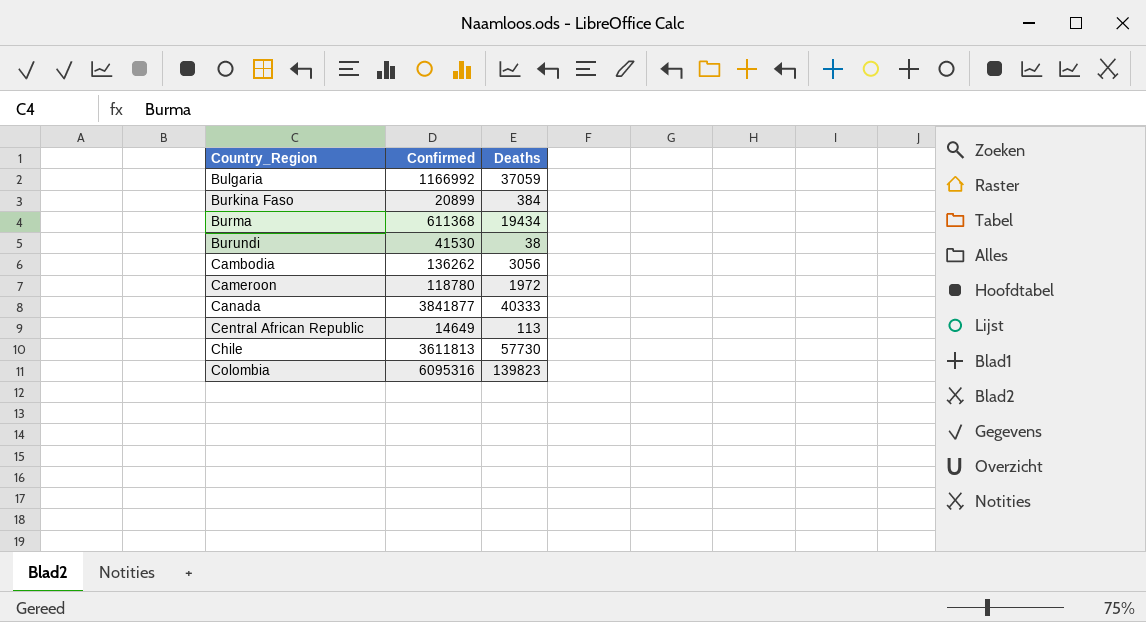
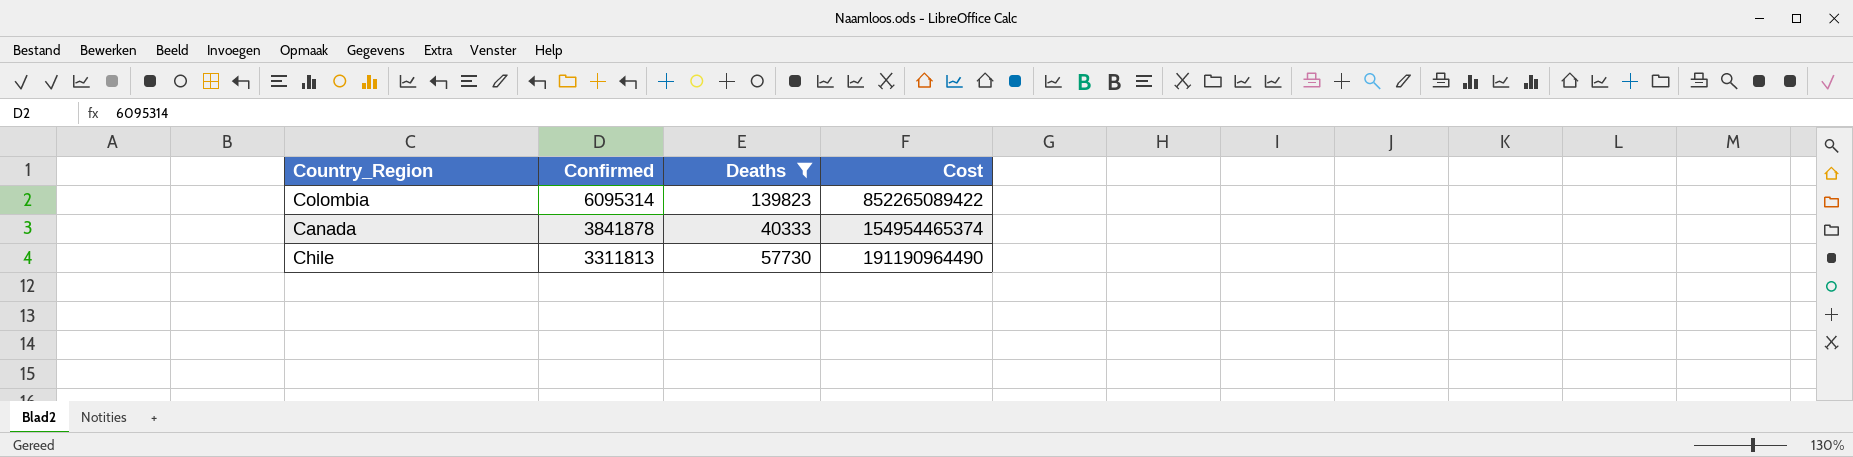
filter: none -> Deaths >= 40333
row order: Country_Region ascending -> Confirmed descending
column Cost | formula: none -> [Confirmed] * [Deaths]
Colombia | Confirmed: 6095316 -> 6095314
Canada | Confirmed: 3841877 -> 3841878
Chile | Confirmed: 3611813 -> 3311813

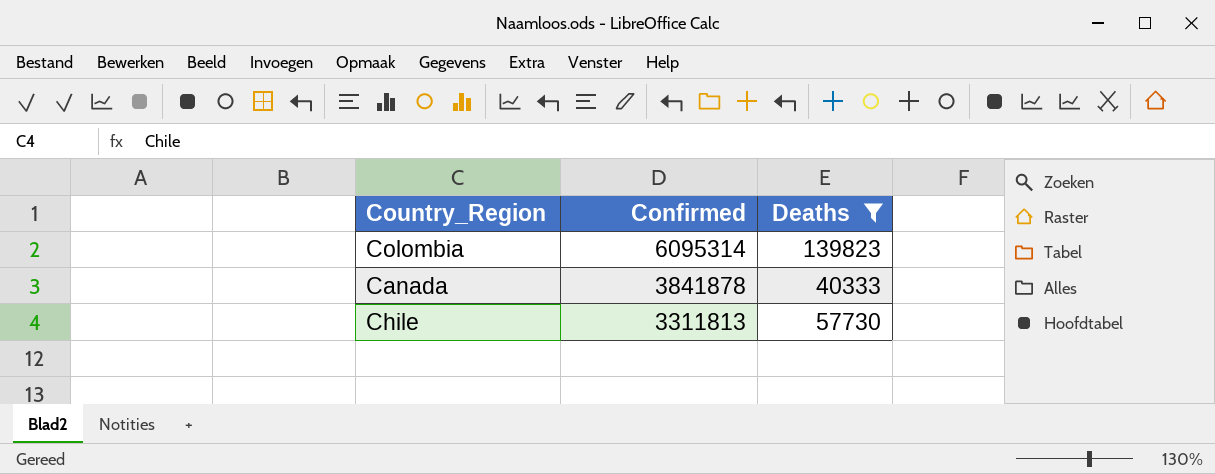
column Cost | formula: [Confirmed] * [Deaths] -> none

